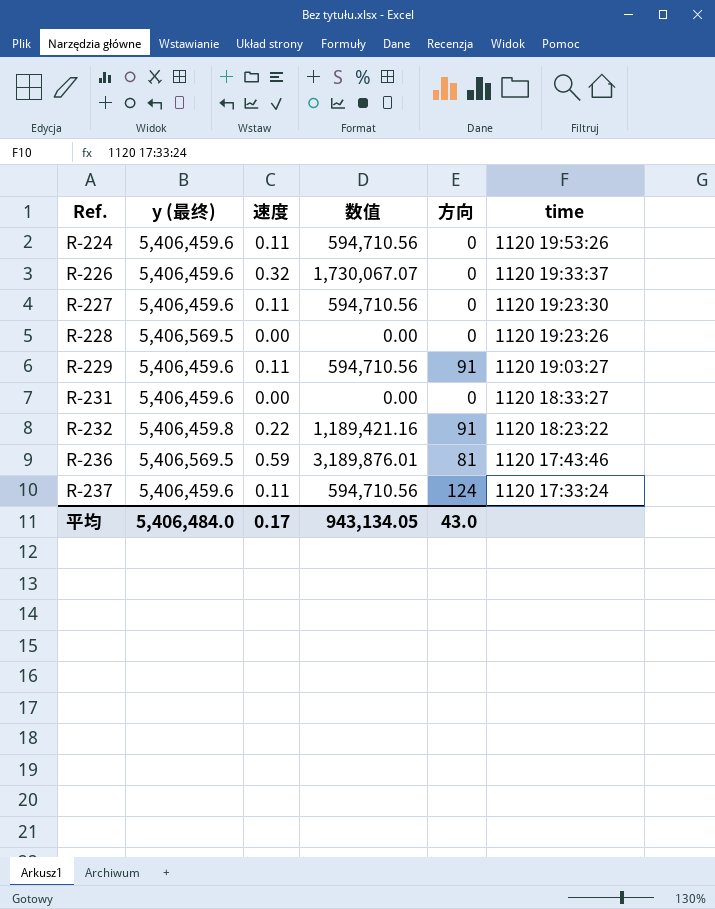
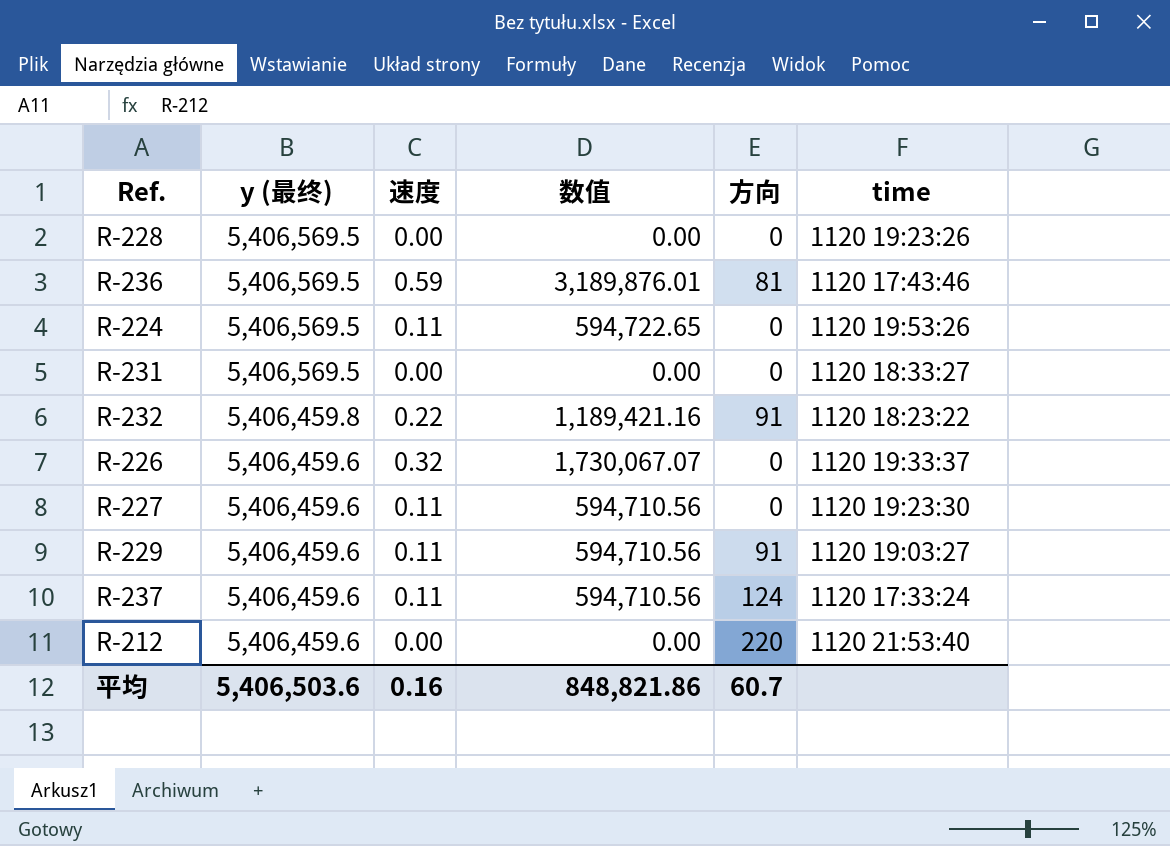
row order: Ref. ascending -> y (最终) descending
R-224 | y (最终): 5,406,459.6 -> 5,406,569.5
R-224 | 数值: 594,710.56 -> 594,722.65
R-231 | y (最终): 5,406,459.6 -> 5,406,569.5
row R-212: none -> 5,406,459.6 | 0.00 | 0.00 | 220 | 1120 21:53:40
平均 | y (最终): 5,406,484.0 -> 5,406,503.6
平均 | 速度: 0.17 -> 0.16
平均 | 数值: 943,134.05 -> 848,821.86
平均 | 方向: 43.0 -> 60.7

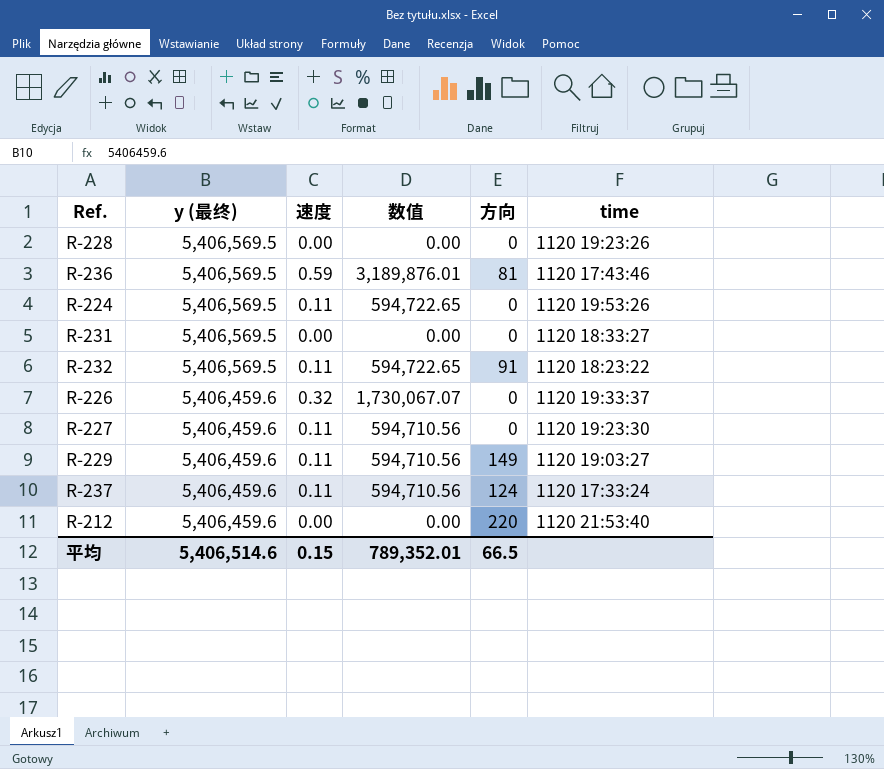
R-232 | y (最终): 5,406,459.8 -> 5,406,569.5
R-232 | 速度: 0.22 -> 0.11
R-232 | 数值: 1,189,421.16 -> 594,722.65
R-229 | 方向: 91 -> 149
平均 | y (最终): 5,406,503.6 -> 5,406,514.6
平均 | 速度: 0.16 -> 0.15
平均 | 数值: 848,821.86 -> 789,352.01
平均 | 方向: 60.7 -> 66.5

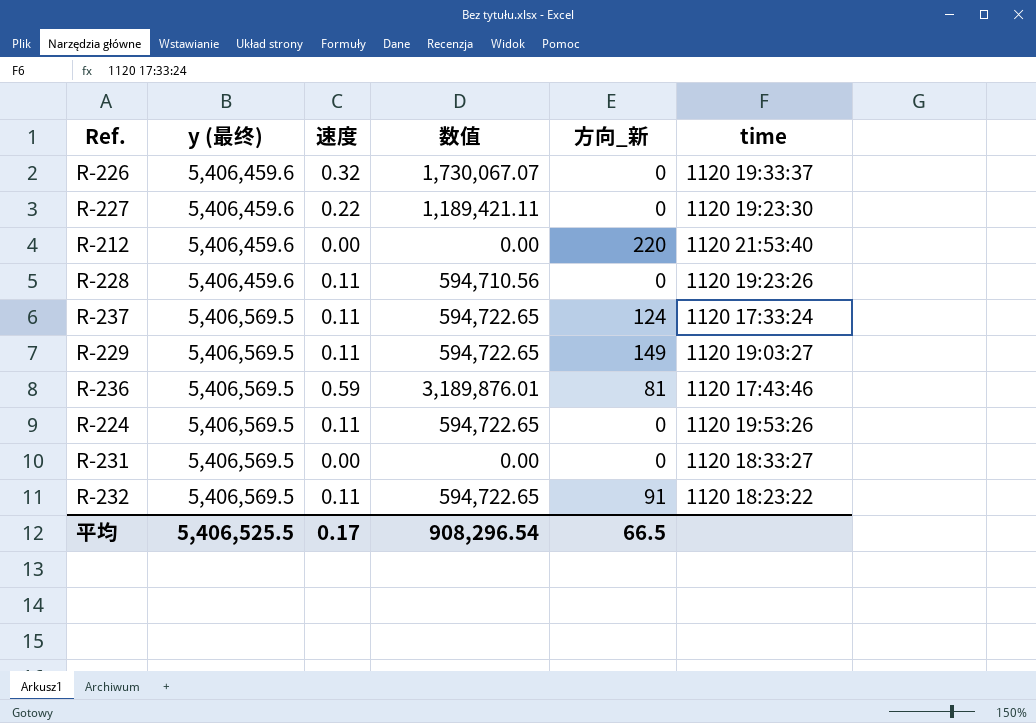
row order: y (最终) descending -> y (最终) ascending
column name: 方向 -> 方向_新
R-227 | 速度: 0.11 -> 0.22
R-227 | 数值: 594,710.56 -> 1,189,421.11
R-228 | y (最终): 5,406,569.5 -> 5,406,459.6
R-228 | 速度: 0.00 -> 0.11
R-228 | 数值: 0.00 -> 594,710.56
R-237 | y (最终): 5,406,459.6 -> 5,406,569.5
R-237 | 数值: 594,710.56 -> 594,722.65
R-229 | y (最终): 5,406,459.6 -> 5,406,569.5
R-229 | 数值: 594,710.56 -> 594,722.65
平均 | y (最终): 5,406,514.6 -> 5,406,525.5
平均 | 速度: 0.15 -> 0.17
平均 | 数值: 789,352.01 -> 908,296.54

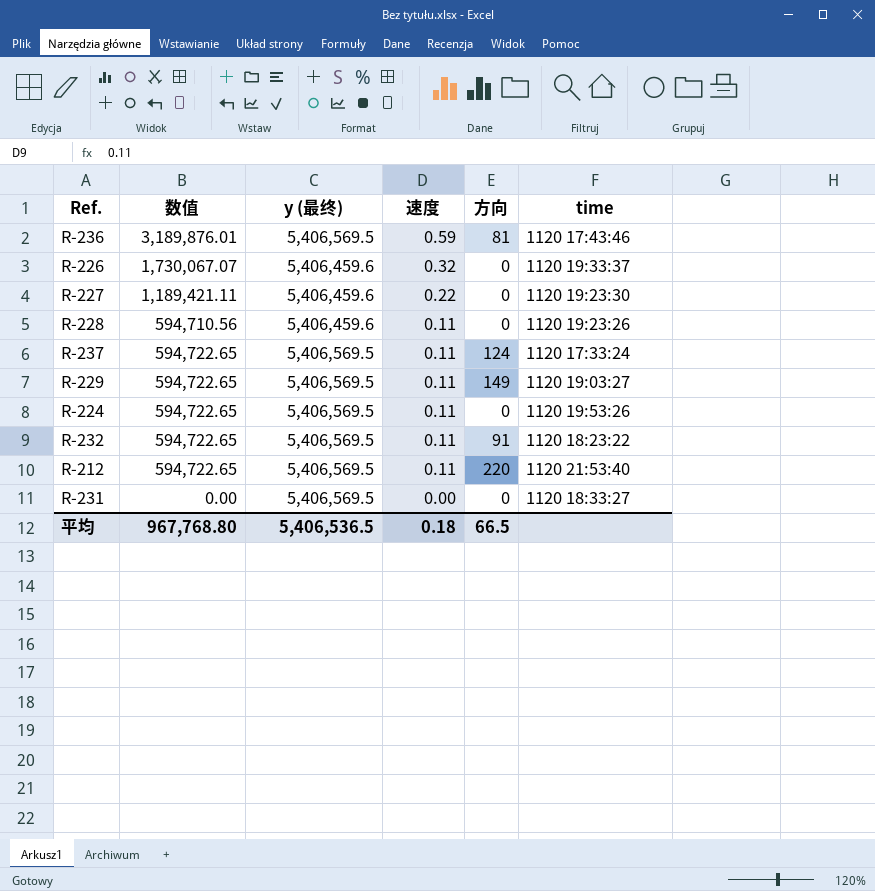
row order: y (最终) ascending -> 速度 descending
column 数值 | position: 4 -> 2
column name: 方向_新 -> 方向
R-212 | 数值: 0.00 -> 594,722.65
R-212 | y (最终): 5,406,459.6 -> 5,406,569.5
R-212 | 速度: 0.00 -> 0.11
平均 | 数值: 908,296.54 -> 967,768.80
平均 | y (最终): 5,406,525.5 -> 5,406,536.5
平均 | 速度: 0.17 -> 0.18

